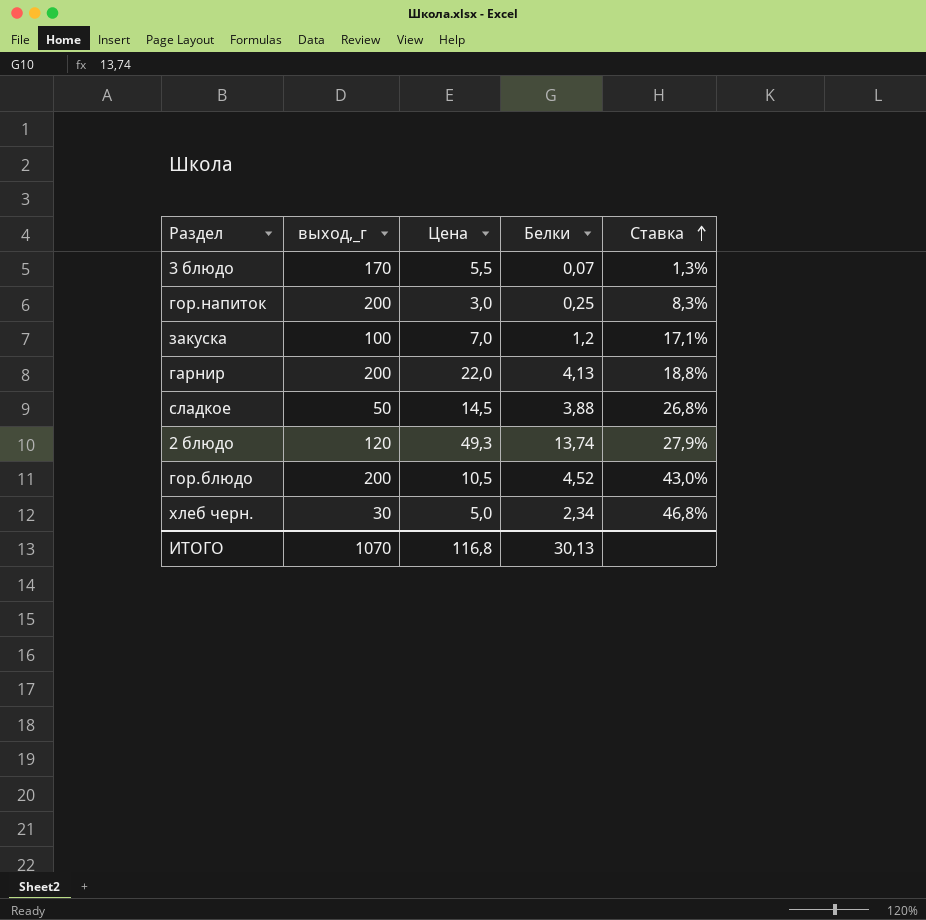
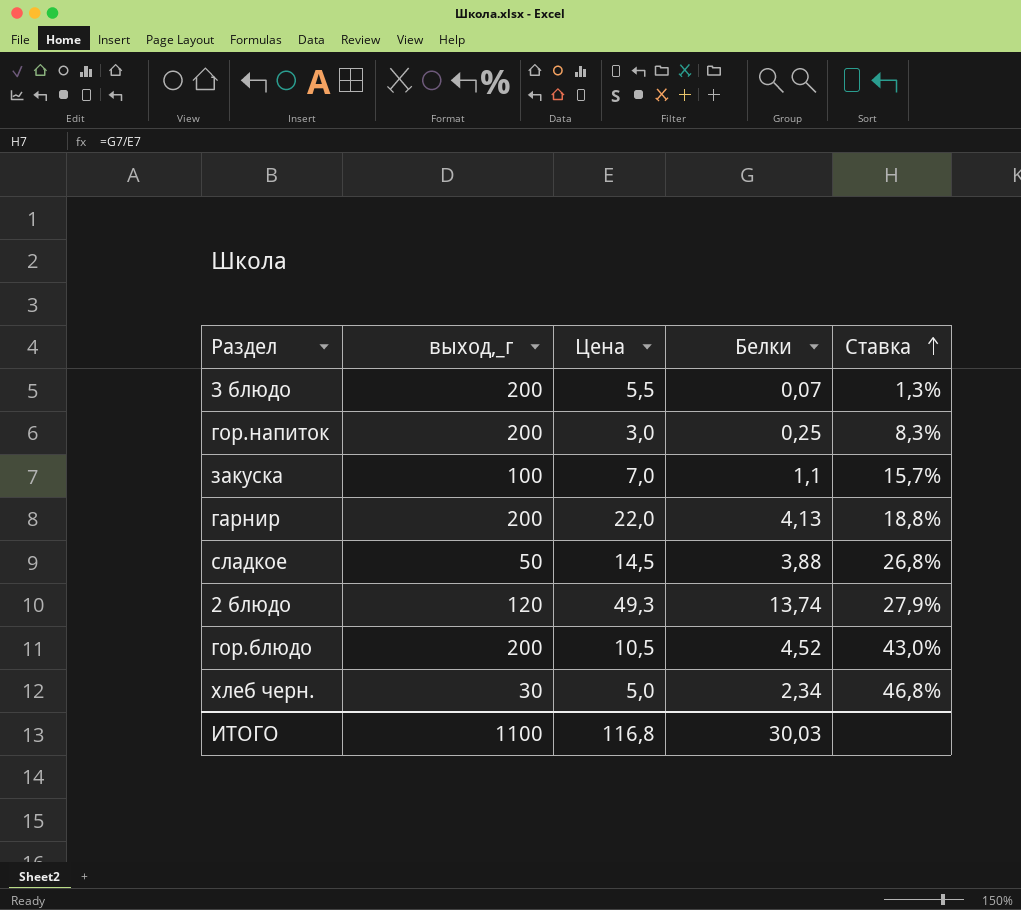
3 блюдо | выход,_г: 170 -> 200
закуска | Белки: 1,2 -> 1,1
закуска | Ставка: 17,1% -> 15,7%
ИТОГО | выход,_г: 1070 -> 1100
ИТОГО | Белки: 30,13 -> 30,03

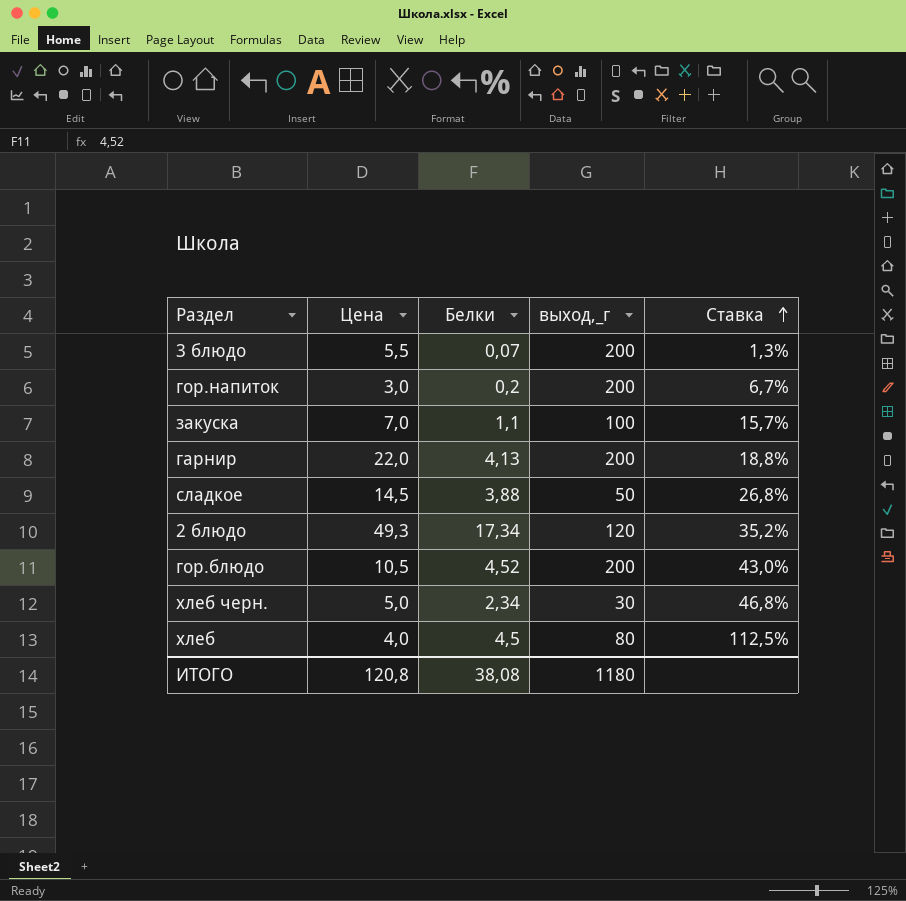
column выход,_г | position: 2 -> 4
гор.напиток | Белки: 0,25 -> 0,2
гор.напиток | Ставка: 8,3% -> 6,7%
2 блюдо | Белки: 13,74 -> 17,34
2 блюдо | Ставка: 27,9% -> 35,2%
row хлеб: none -> 4,0 | 4,5 | 80 | 112,5%
ИТОГО | Цена: 116,8 -> 120,8
ИТОГО | Белки: 30,03 -> 38,08
ИТОГО | выход,_г: 1100 -> 1180

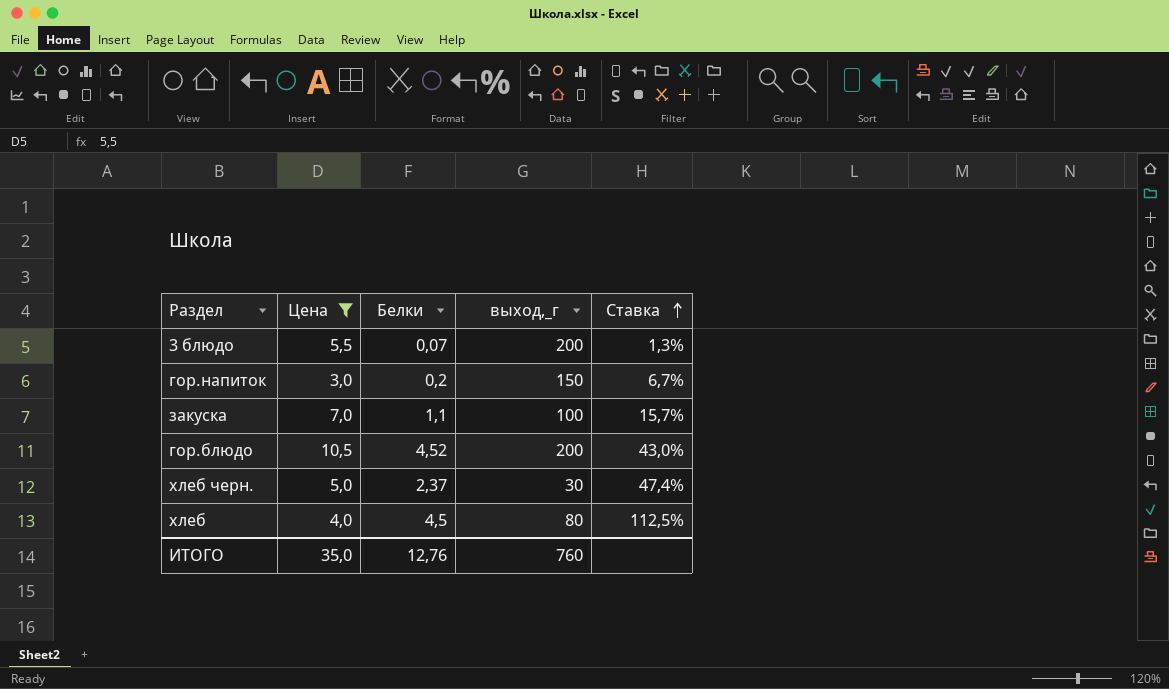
filter: none -> Цена <= 10,5
гор.напиток | выход,_г: 200 -> 150
хлеб черн. | Белки: 2,34 -> 2,37
хлеб черн. | Ставка: 46,8% -> 47,4%
ИТОГО | Цена: 120,8 -> 35,0
ИТОГО | Белки: 38,08 -> 12,76
ИТОГО | выход,_г: 1180 -> 760

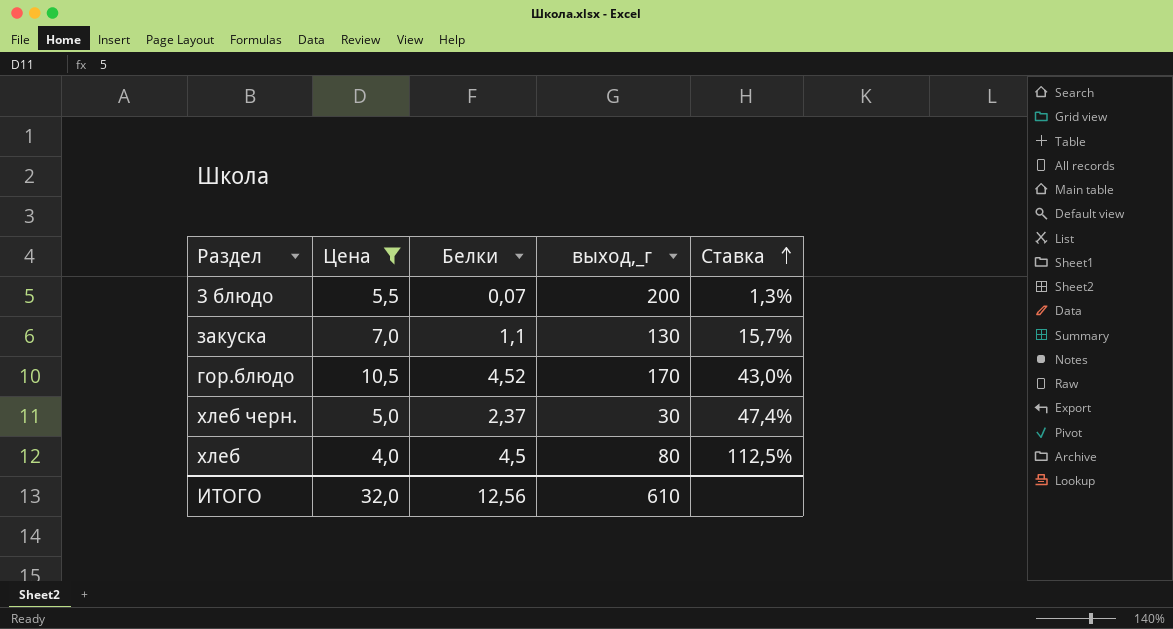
row гор.напиток: 3,0 | 0,2 | 150 | 6,7% -> none
закуска | выход,_г: 100 -> 130
гор.блюдо | выход,_г: 200 -> 170
ИТОГО | Цена: 35,0 -> 32,0
ИТОГО | Белки: 12,76 -> 12,56
ИТОГО | выход,_г: 760 -> 610

